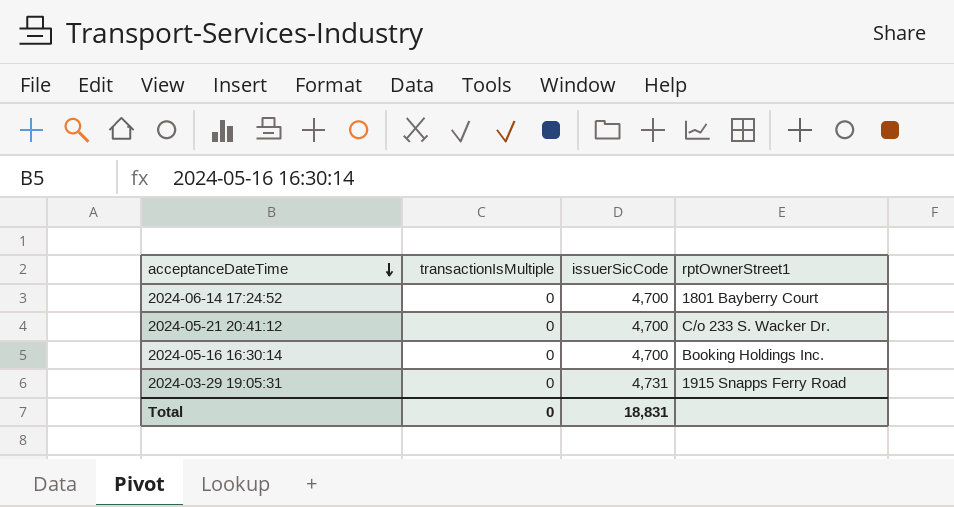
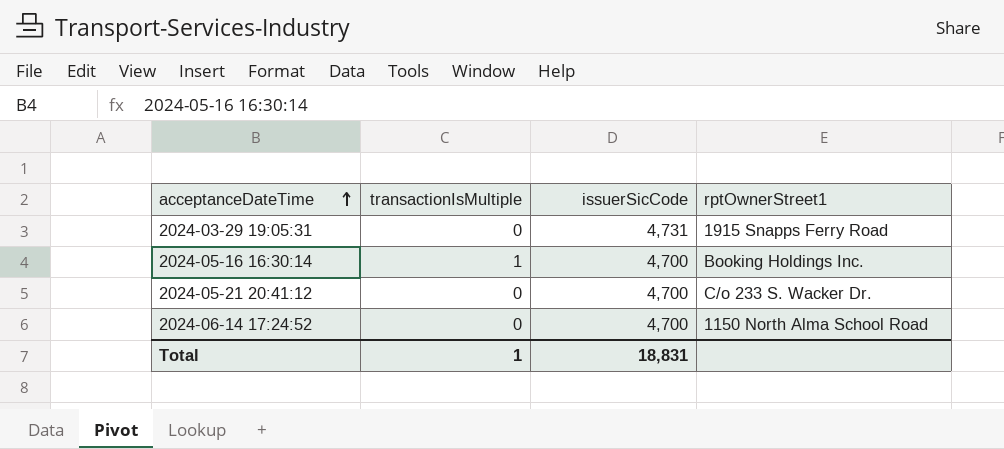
row order: acceptanceDateTime descending -> acceptanceDateTime ascending
2024-05-16 16:30:14 | transactionIsMultiple: 0 -> 1
2024-06-14 17:24:52 | rptOwnerStreet1: 1801 Bayberry Court -> 1150 North Alma School Road
Total | transactionIsMultiple: 0 -> 1

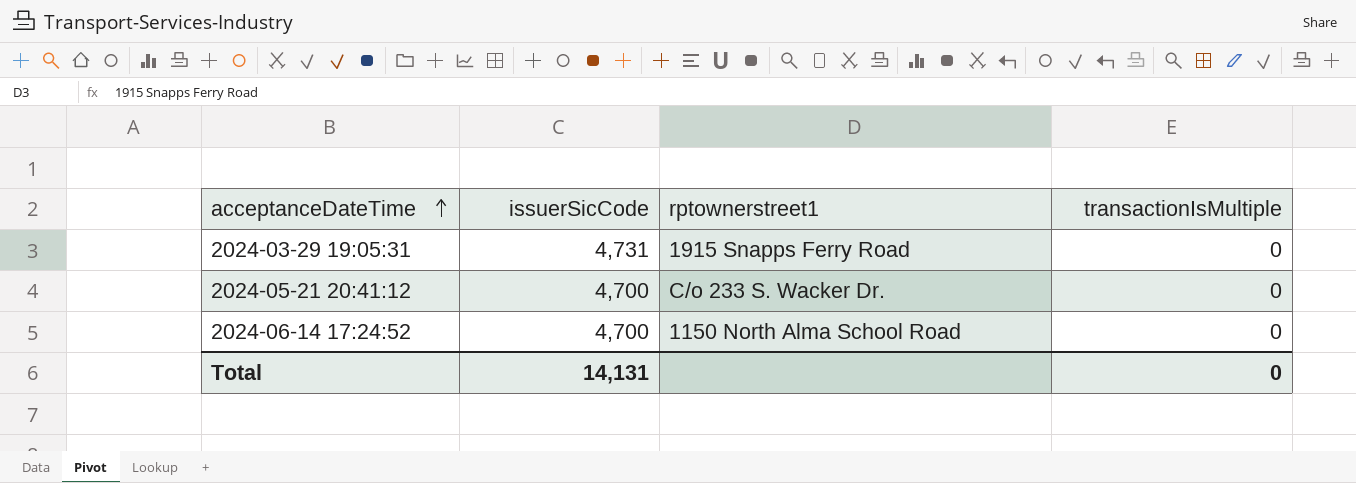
column name: rptOwnerStreet1 -> rptownerstreet1
column transactionIsMultiple | position: 2 -> 4
row 2024-05-16 16:30:14: 1 | 4,700 | Booking Holdings Inc. -> none
Total | issuerSicCode: 18,831 -> 14,131
Total | transactionIsMultiple: 1 -> 0

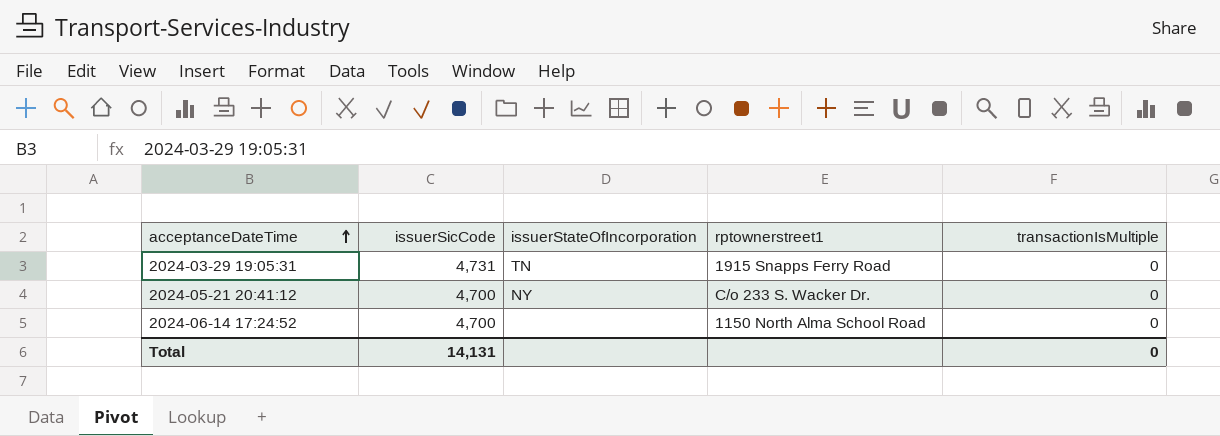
column issuerStateOfIncorporation | position: none -> 3

